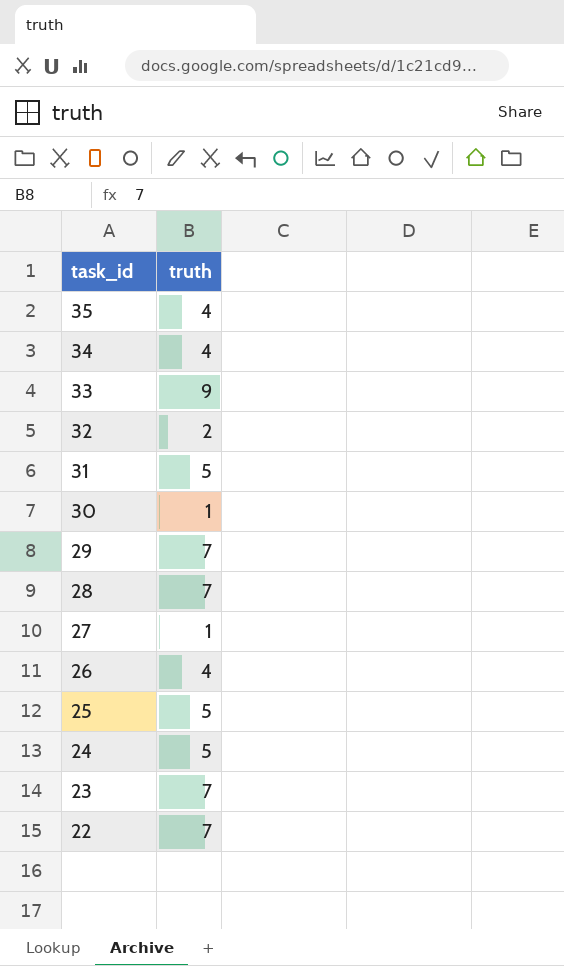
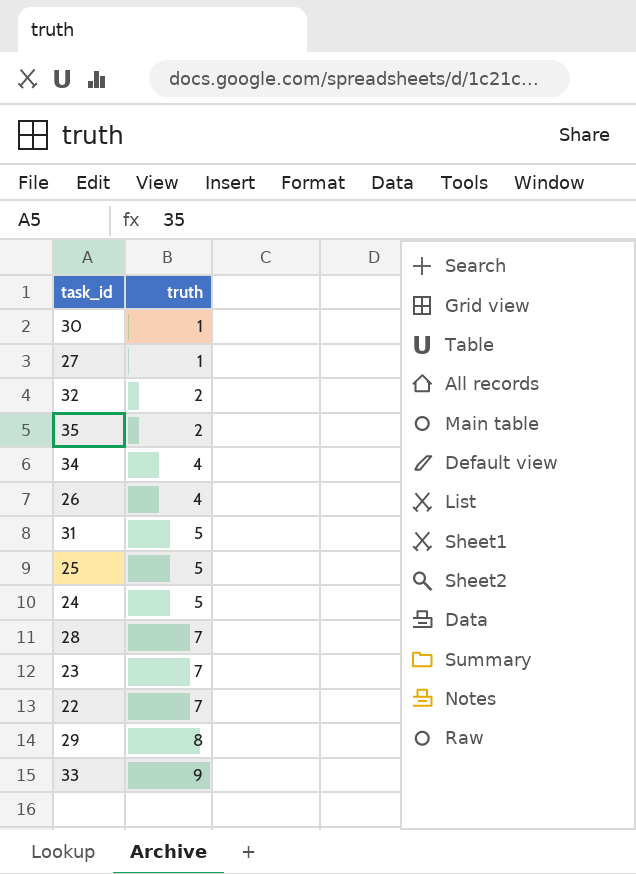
row order: task_id descending -> truth ascending
35 | truth: 4 -> 2
29 | truth: 7 -> 8

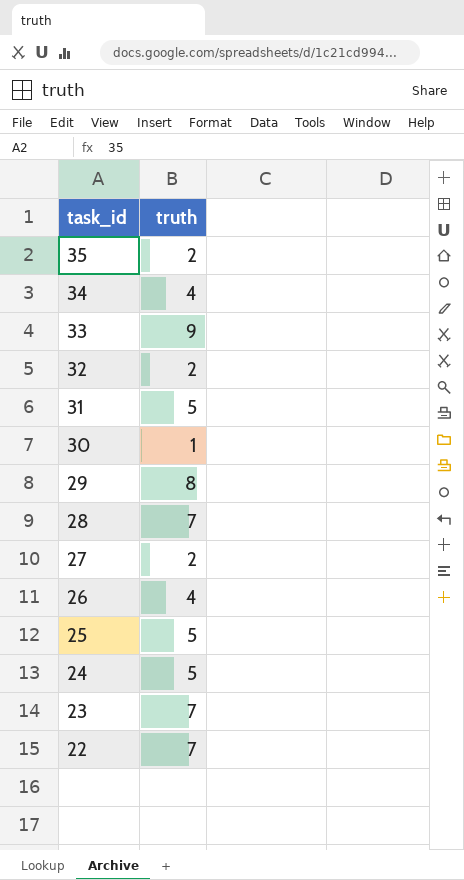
row order: truth ascending -> task_id descending
27 | truth: 1 -> 2

